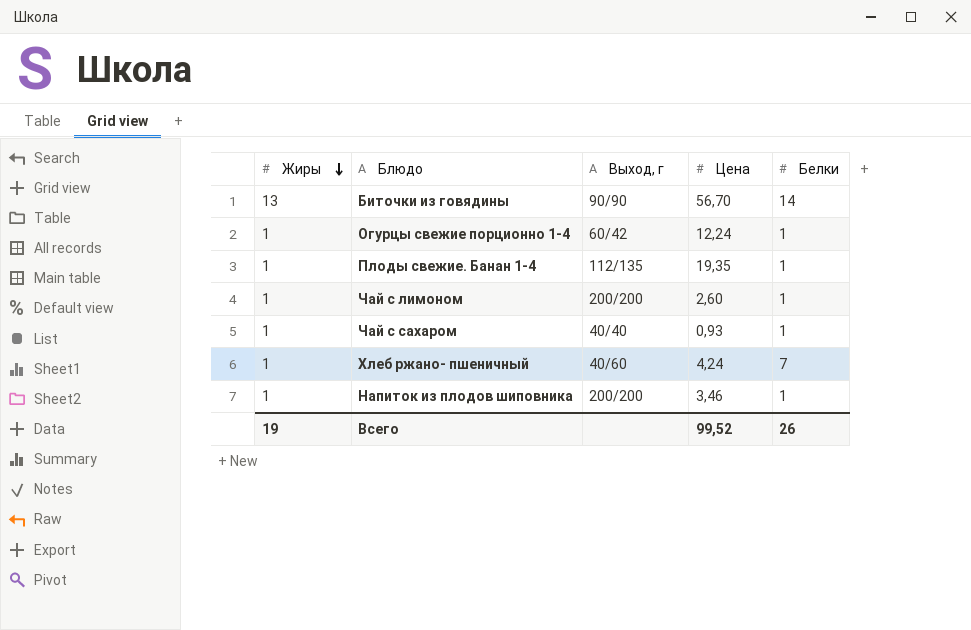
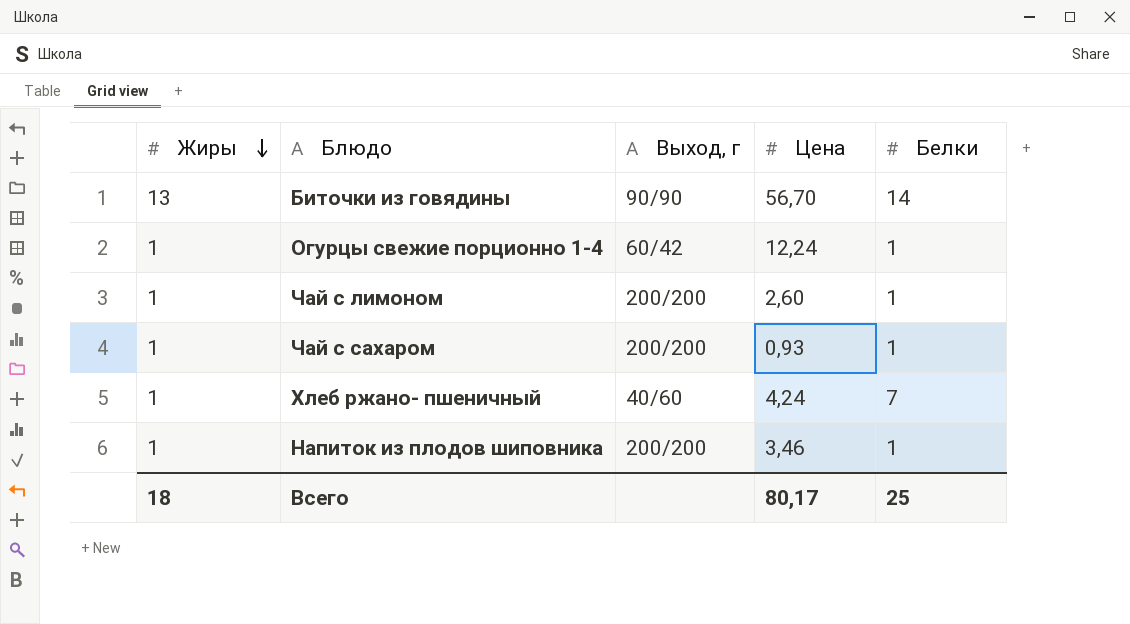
row Плоды свежие. Банан 1-4: 1 | 112/135 | 19,35 | 1 -> none
Чай с сахаром | Выход, г: 40/40 -> 200/200
Всего | Жиры: 19 -> 18
Всего | Цена: 99,52 -> 80,17
Всего | Белки: 26 -> 25

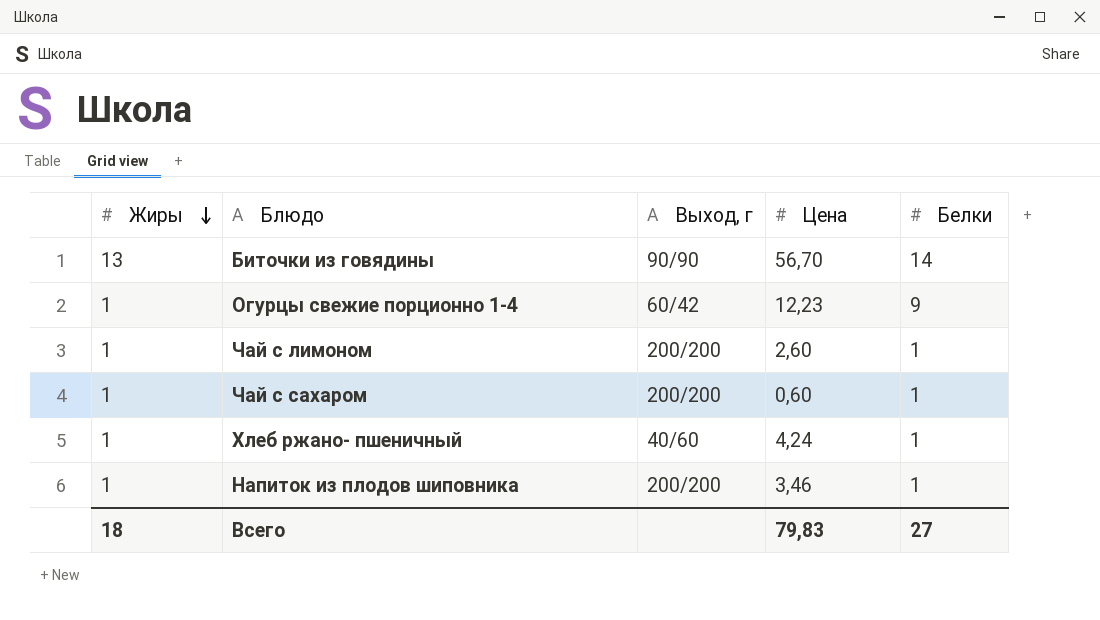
Огурцы свежие порционно 1-4 | Цена: 12,24 -> 12,23
Огурцы свежие порционно 1-4 | Белки: 1 -> 9
Чай с сахаром | Цена: 0,93 -> 0,60
Хлеб ржано- пшеничный | Белки: 7 -> 1
Всего | Цена: 80,17 -> 79,83
Всего | Белки: 25 -> 27

